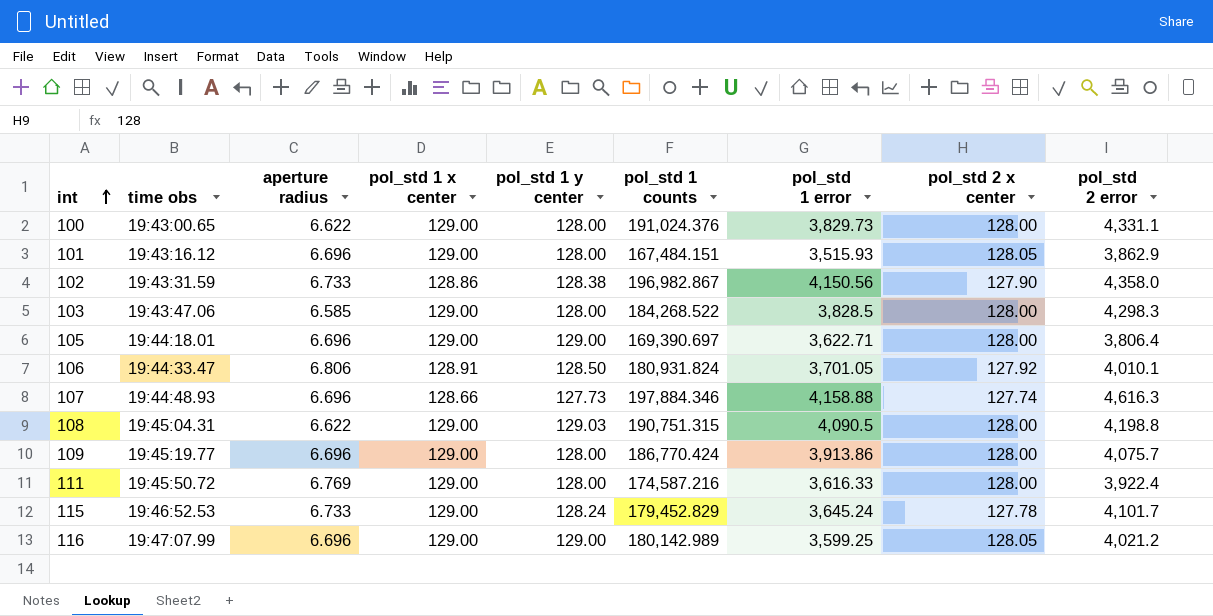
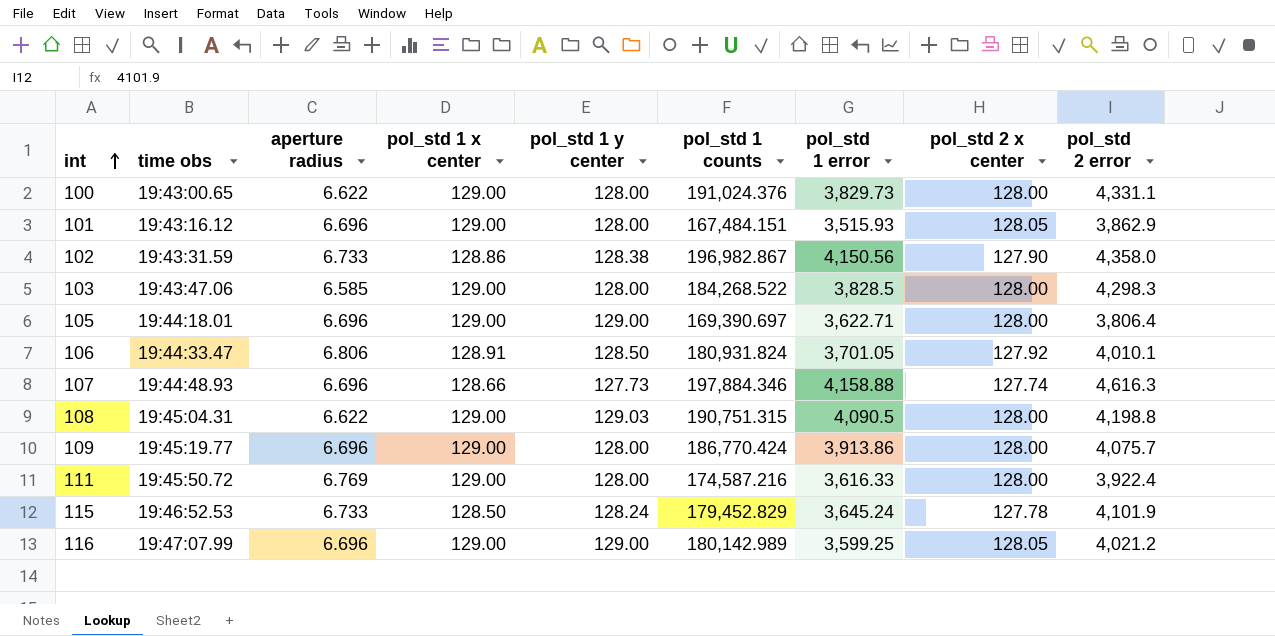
115 | pol_std 1 x center: 129.00 -> 128.50
115 | pol_std 2 error: 4,101.7 -> 4,101.9

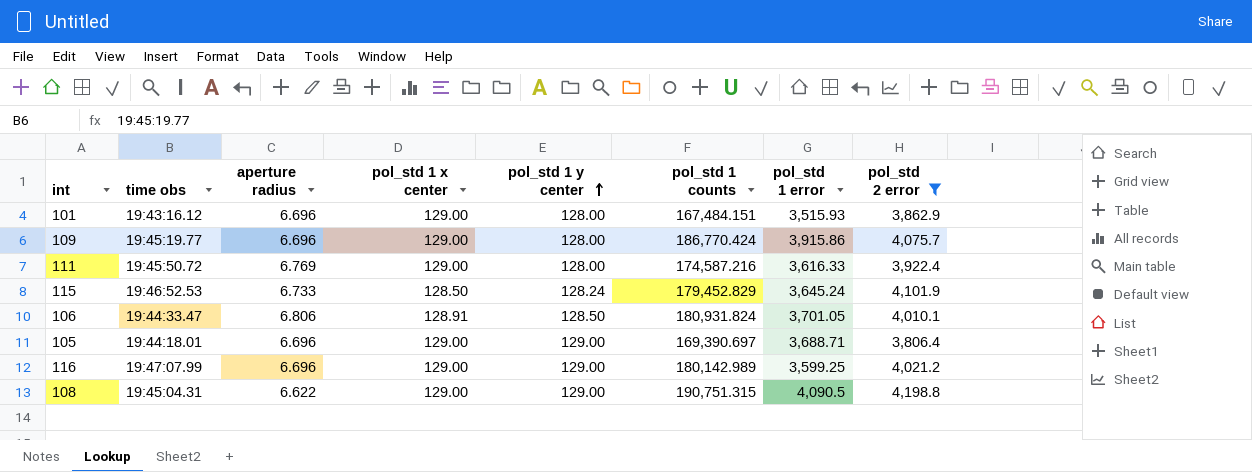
filter: none -> pol_std 2 error <= 4,198.8
row order: int ascending -> pol_std 1 y center ascending
column pol_std 2 x center | position: 8 -> none
109 | pol_std 1 error: 3,913.86 -> 3,915.86
105 | pol_std 1 error: 3,622.71 -> 3,688.71
108 | pol_std 1 y center: 129.03 -> 129.00

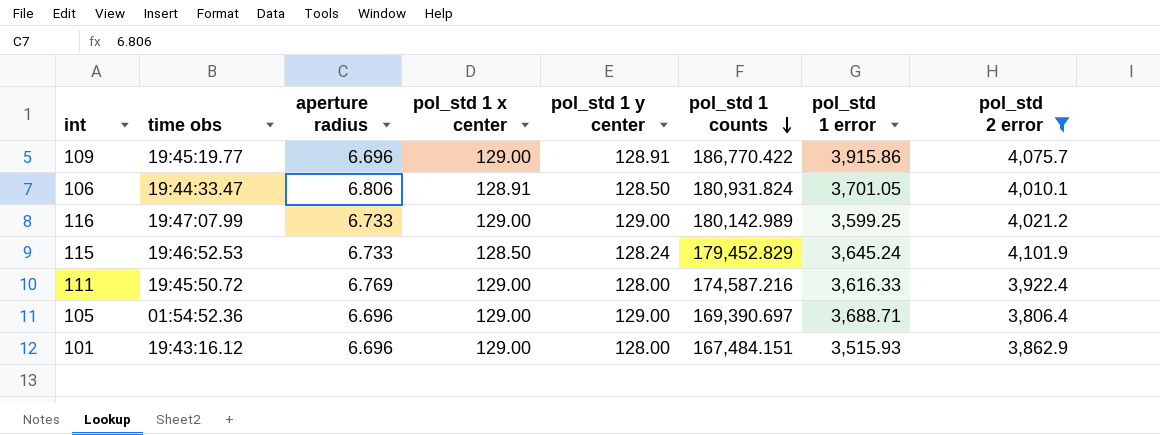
row order: pol_std 1 y center ascending -> pol_std 1 counts descending
row 108: 19:45:04.31 | 6.622 | 129.00 | 129.00 | 190,751.315 | 4,090.5 | 4,198.8 -> none
109 | pol_std 1 y center: 128.00 -> 128.91
109 | pol_std 1 counts: 186,770.424 -> 186,770.422
116 | aperture radius: 6.696 -> 6.733
105 | time obs: 19:44:18.01 -> 01:54:52.36

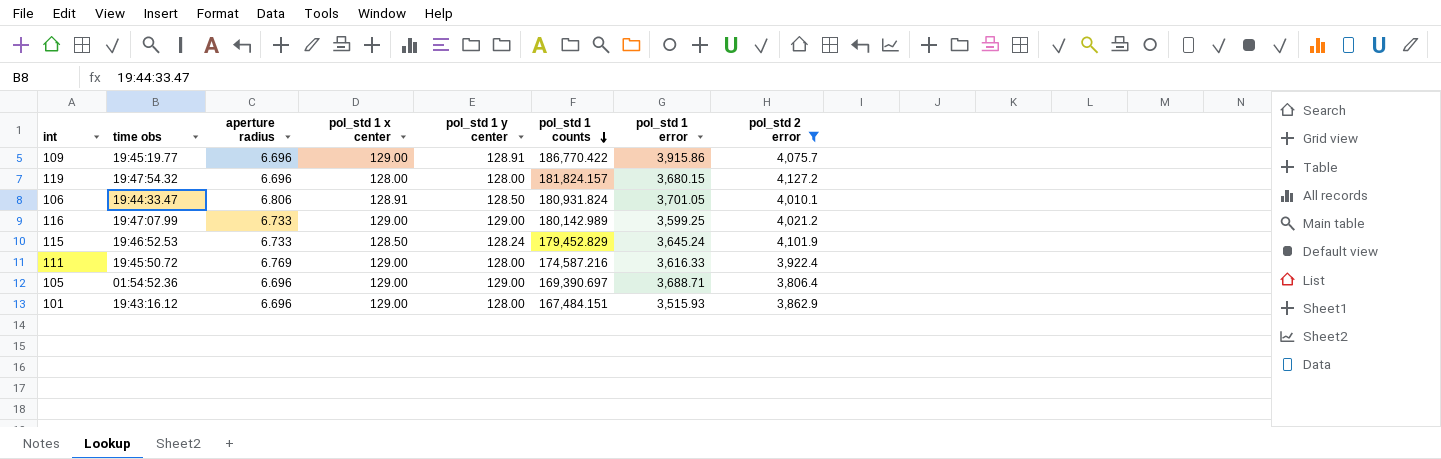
row 119: none -> 19:47:54.32 | 6.696 | 128.00 | 128.00 | 181,824.157 | 3,680.15 | 4,127.2

